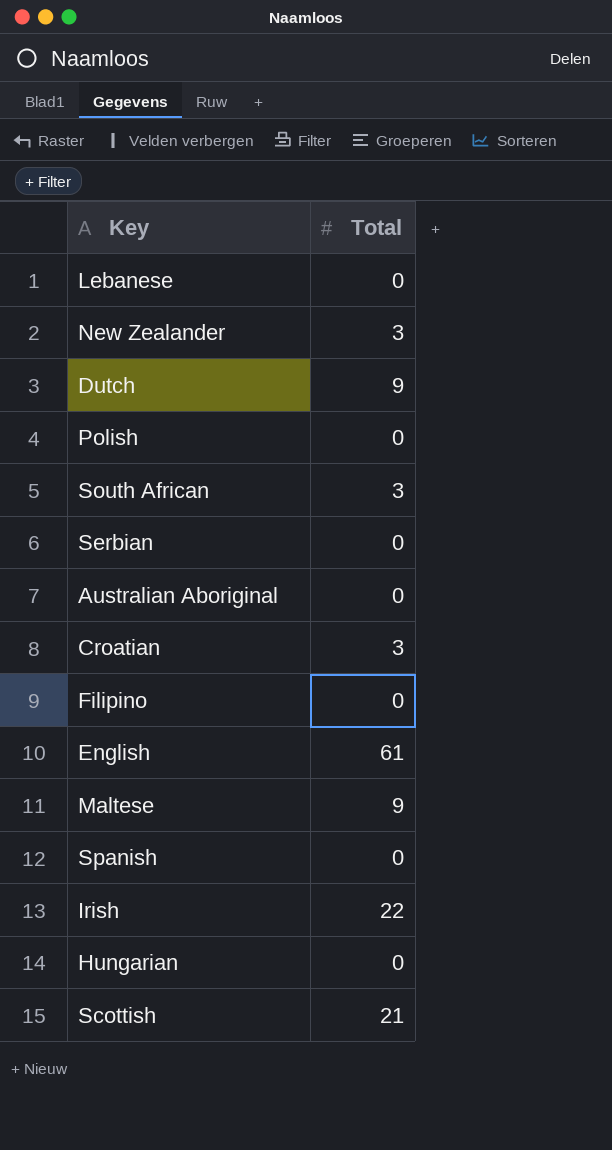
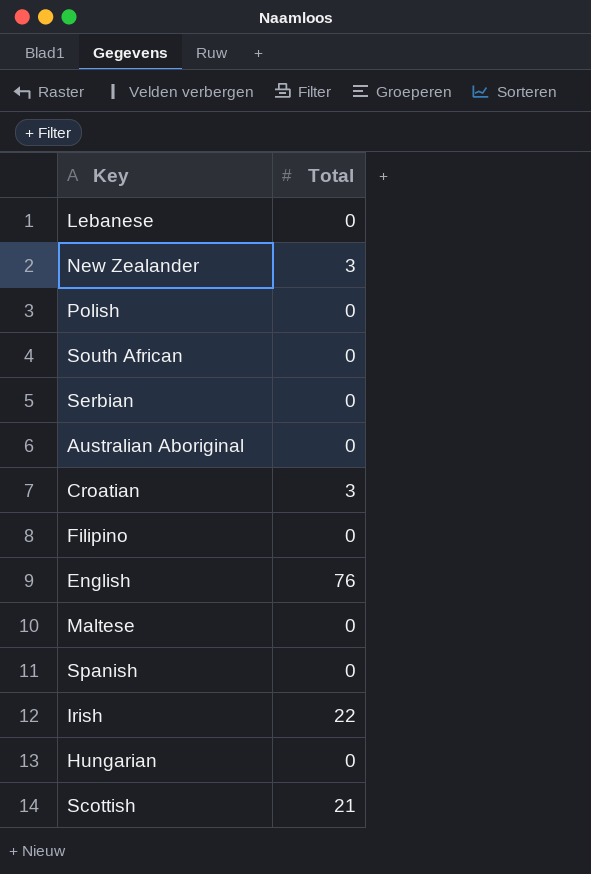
row Dutch: 9 -> none
South African | Total: 3 -> 0
English | Total: 61 -> 76
Maltese | Total: 9 -> 0

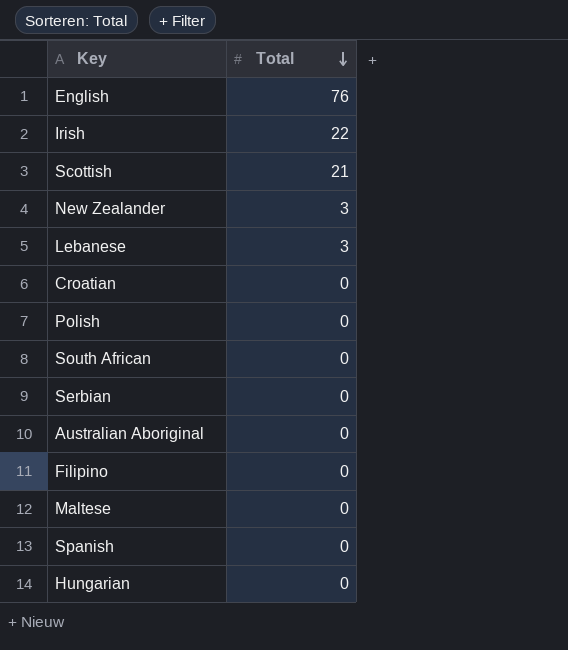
row order: none -> Total descending
Lebanese | Total: 0 -> 3
Croatian | Total: 3 -> 0

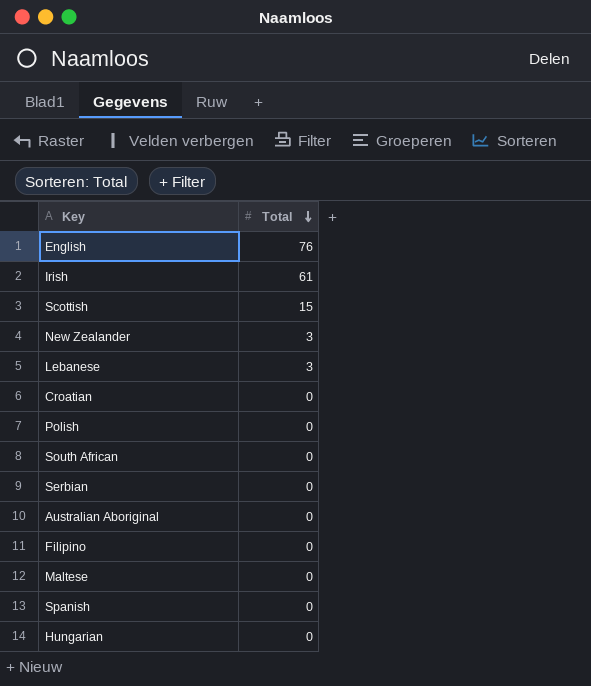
Irish | Total: 22 -> 61
Scottish | Total: 21 -> 15

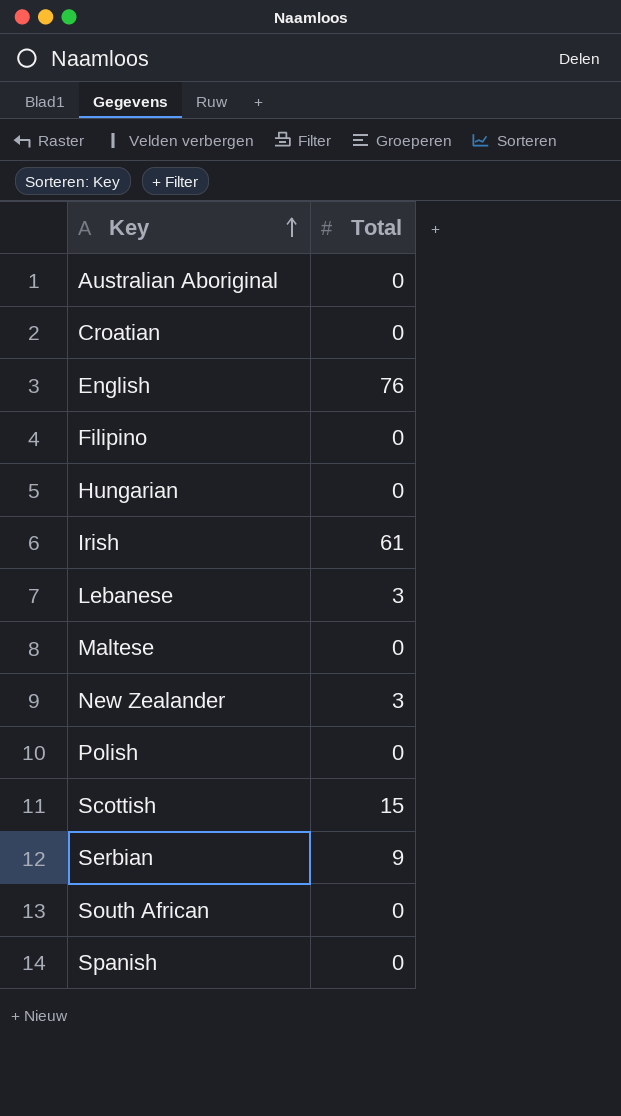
row order: Total descending -> Key ascending
Serbian | Total: 0 -> 9

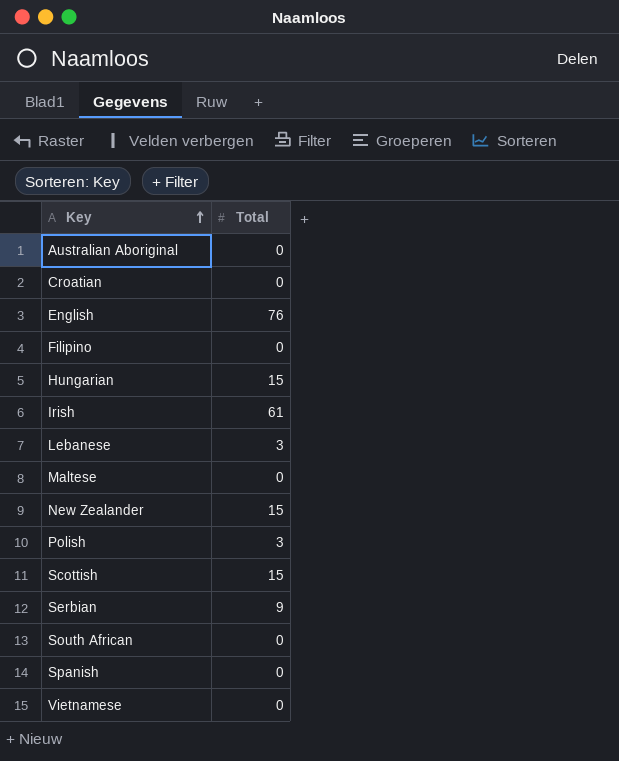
Hungarian | Total: 0 -> 15
New Zealander | Total: 3 -> 15
Polish | Total: 0 -> 3
row Vietnamese: none -> 0

